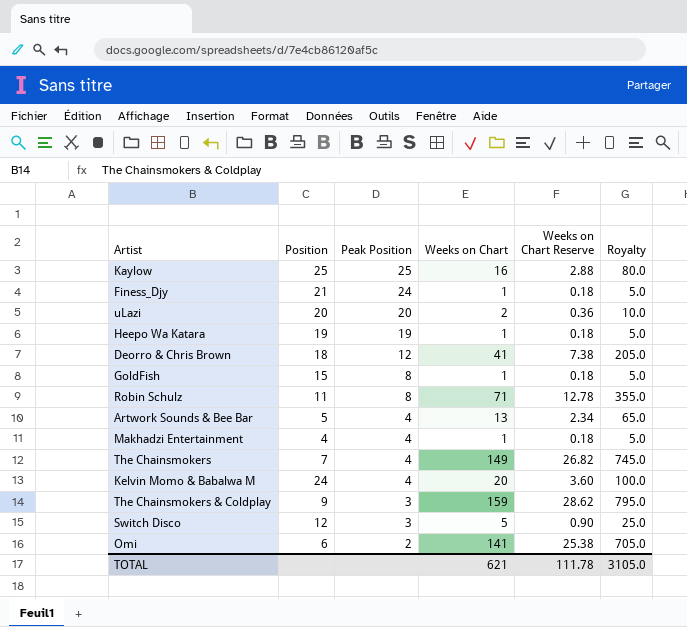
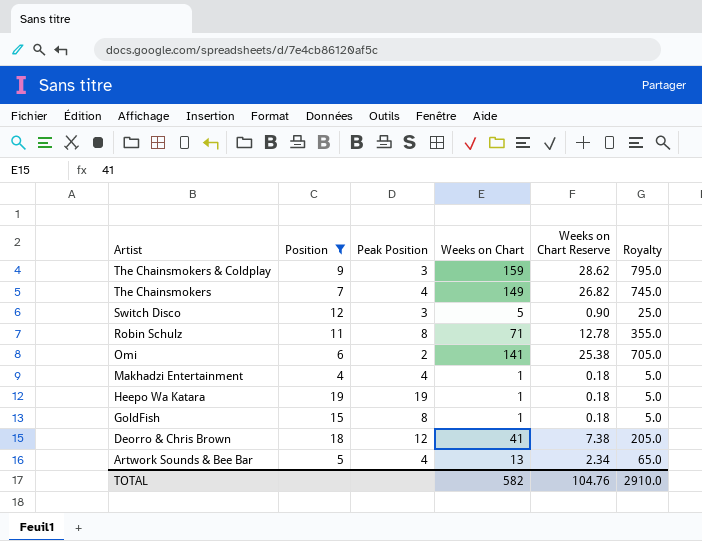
filter: none -> Position <= 19
row order: Peak Position descending -> Artist descending
TOTAL | Weeks on Chart: 621 -> 582
TOTAL | Weeks on Chart Reserve: 111.78 -> 104.76
TOTAL | Royalty: 3105.0 -> 2910.0

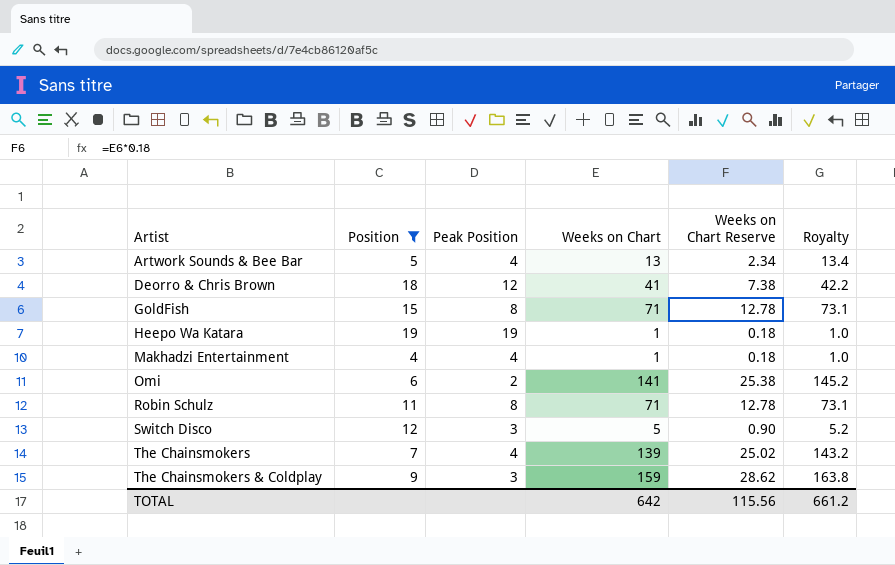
row order: Artist descending -> Artist ascending
column Royalty | formula: [Weeks on Chart] * 5 -> [Weeks on Chart] * 1.03
GoldFish | Weeks on Chart: 1 -> 71
GoldFish | Weeks on Chart Reserve: 0.18 -> 12.78
The Chainsmokers | Weeks on Chart: 149 -> 139
The Chainsmokers | Weeks on Chart Reserve: 26.82 -> 25.02
TOTAL | Weeks on Chart: 582 -> 642
TOTAL | Weeks on Chart Reserve: 104.76 -> 115.56
TOTAL | Royalty: 2910.0 -> 661.2

